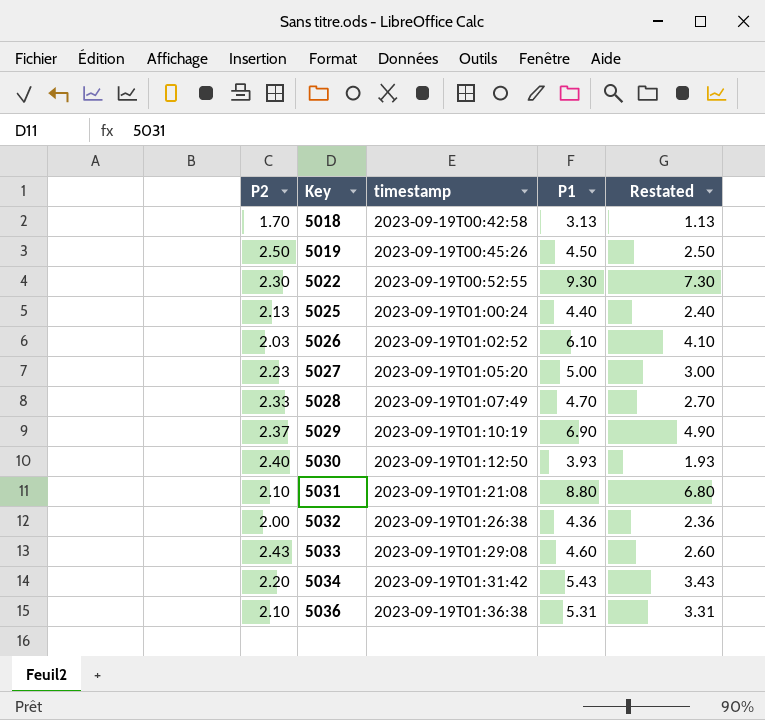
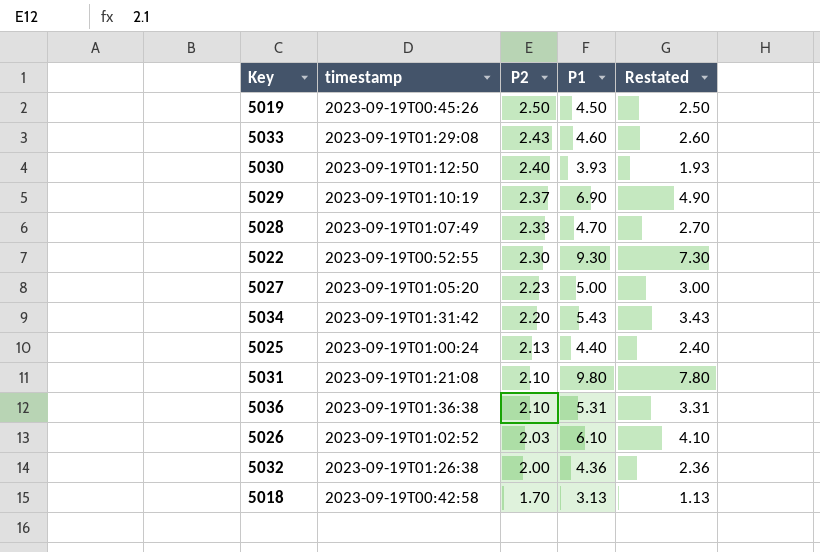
row order: Key ascending -> P2 descending
column P2 | position: 1 -> 3
5031 | P1: 8.80 -> 9.80
5031 | Restated: 6.80 -> 7.80

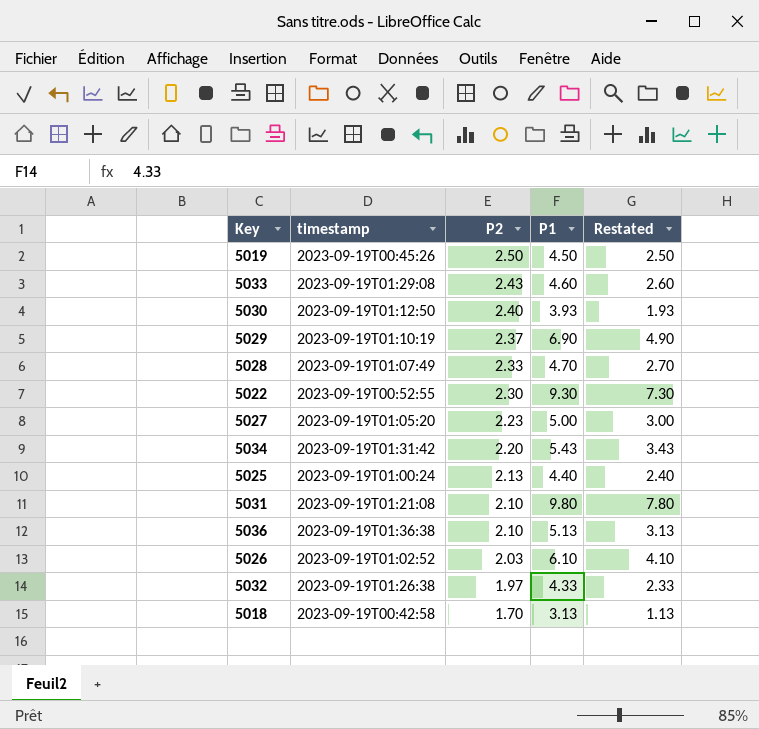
5036 | P1: 5.31 -> 5.13
5036 | Restated: 3.31 -> 3.13
5032 | P2: 2.00 -> 1.97
5032 | P1: 4.36 -> 4.33
5032 | Restated: 2.36 -> 2.33

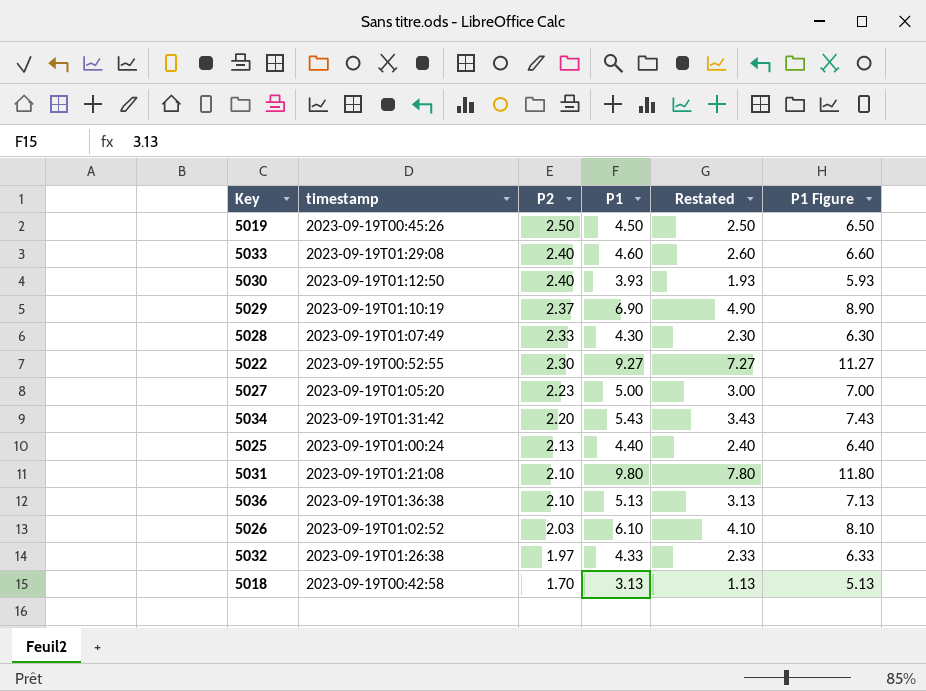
column P1 Figure | formula: none -> [P1] + 2
5033 | P2: 2.43 -> 2.40
5028 | P1: 4.70 -> 4.30
5028 | Restated: 2.70 -> 2.30
5022 | P1: 9.30 -> 9.27
5022 | Restated: 7.30 -> 7.27

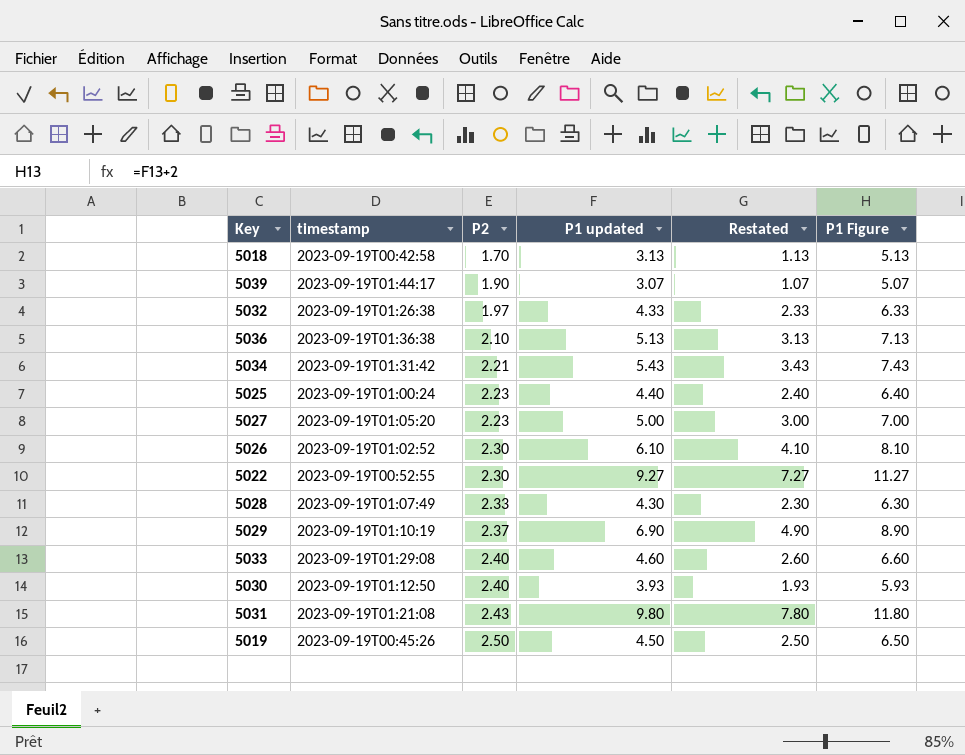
row order: P2 descending -> P2 ascending
column name: P1 -> P1 updated
row 5039: none -> 2023-09-19T01:44:17 | 1.90 | 3.07 | 1.07 | 5.07
5034 | P2: 2.20 -> 2.21
5025 | P2: 2.13 -> 2.23
5026 | P2: 2.03 -> 2.30
5031 | P2: 2.10 -> 2.43

